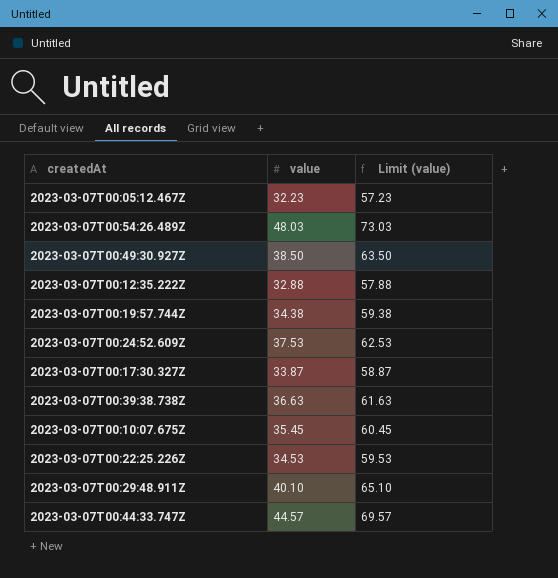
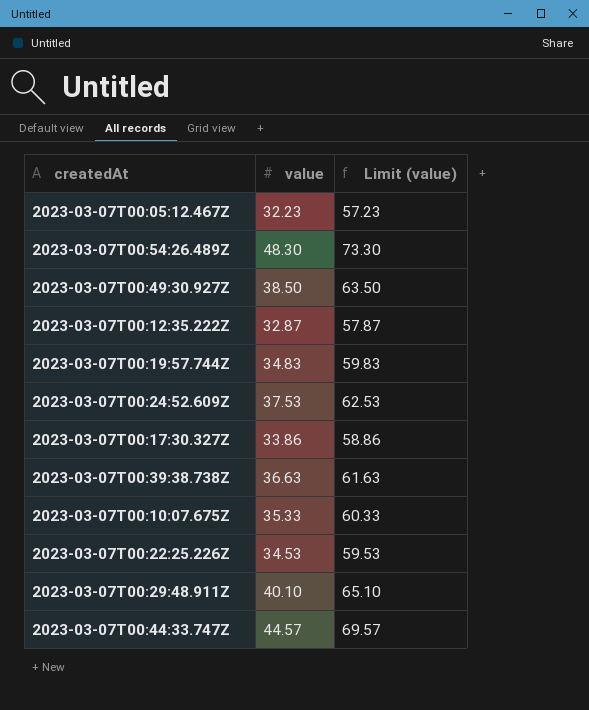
2023-03-07T00:54:26.489Z | value: 48.03 -> 48.30
2023-03-07T00:54:26.489Z | Limit (value): 73.03 -> 73.30
2023-03-07T00:12:35.222Z | value: 32.88 -> 32.87
2023-03-07T00:12:35.222Z | Limit (value): 57.88 -> 57.87
2023-03-07T00:19:57.744Z | value: 34.38 -> 34.83
2023-03-07T00:19:57.744Z | Limit (value): 59.38 -> 59.83
2023-03-07T00:17:30.327Z | value: 33.87 -> 33.86
2023-03-07T00:17:30.327Z | Limit (value): 58.87 -> 58.86
2023-03-07T00:10:07.675Z | value: 35.45 -> 35.33
2023-03-07T00:10:07.675Z | Limit (value): 60.45 -> 60.33

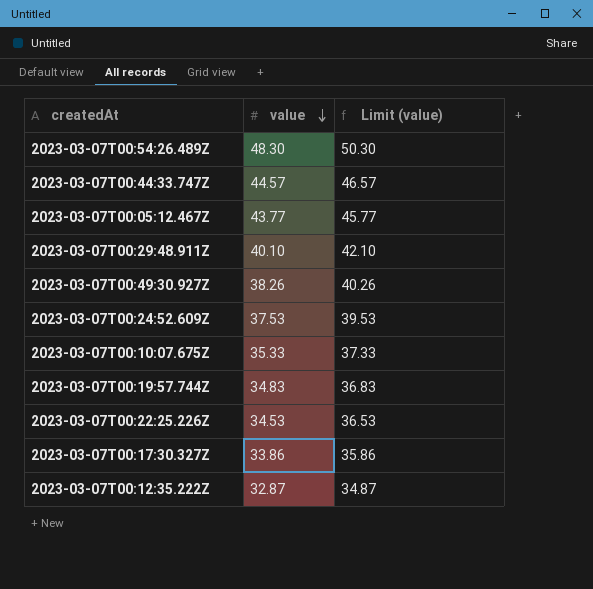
row order: none -> value descending
column Limit (value) | formula: [value] + 25 -> [value] + 2
row 2023-03-07T00:39:38.738Z: 36.63 | 61.63 -> none
2023-03-07T00:05:12.467Z | value: 32.23 -> 43.77
2023-03-07T00:49:30.927Z | value: 38.50 -> 38.26

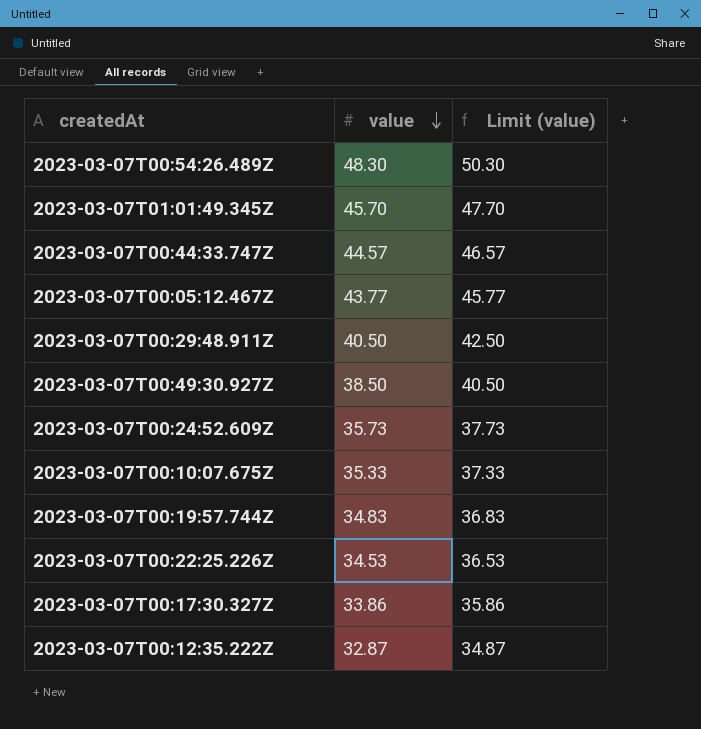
row 2023-03-07T01:01:49.345Z: none -> 45.70 | 47.70
2023-03-07T00:29:48.911Z | value: 40.10 -> 40.50
2023-03-07T00:29:48.911Z | Limit (value): 42.10 -> 42.50
2023-03-07T00:49:30.927Z | value: 38.26 -> 38.50
2023-03-07T00:49:30.927Z | Limit (value): 40.26 -> 40.50
2023-03-07T00:24:52.609Z | value: 37.53 -> 35.73
2023-03-07T00:24:52.609Z | Limit (value): 39.53 -> 37.73

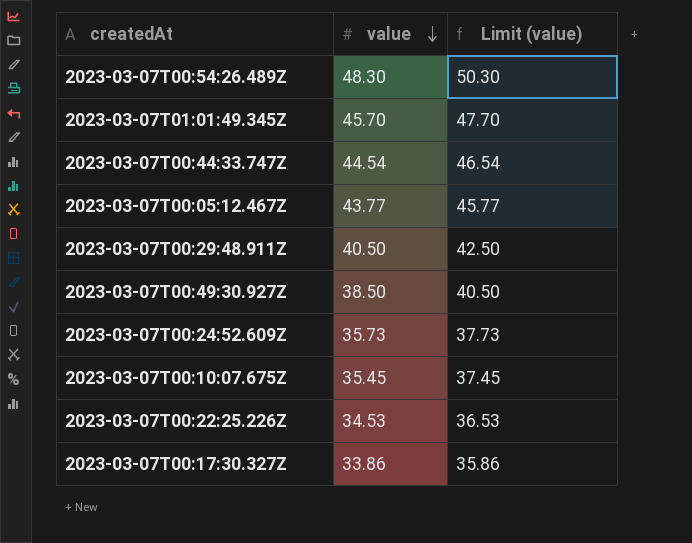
row 2023-03-07T00:19:57.744Z: 34.83 | 36.83 -> none
row 2023-03-07T00:12:35.222Z: 32.87 | 34.87 -> none
2023-03-07T00:44:33.747Z | value: 44.57 -> 44.54
2023-03-07T00:44:33.747Z | Limit (value): 46.57 -> 46.54
2023-03-07T00:10:07.675Z | value: 35.33 -> 35.45
2023-03-07T00:10:07.675Z | Limit (value): 37.33 -> 37.45

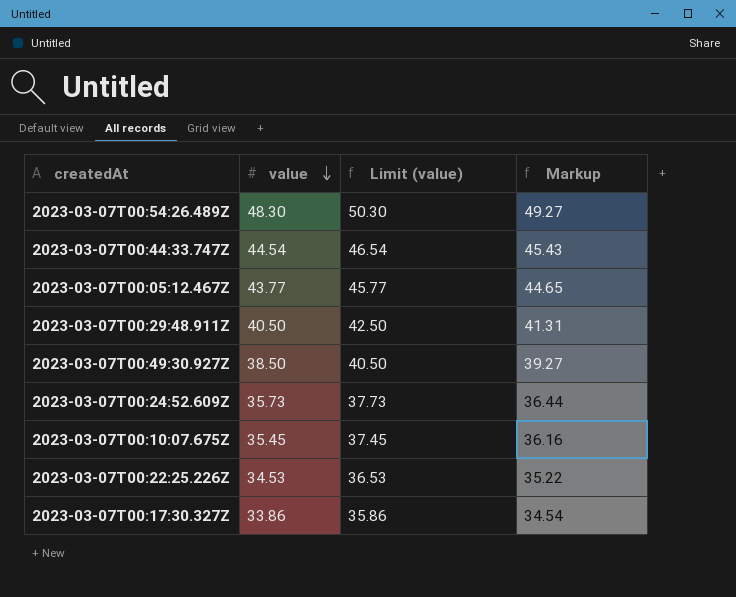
column Markup | formula: none -> [value] * 1.02
row 2023-03-07T01:01:49.345Z: 45.70 | 47.70 -> none

